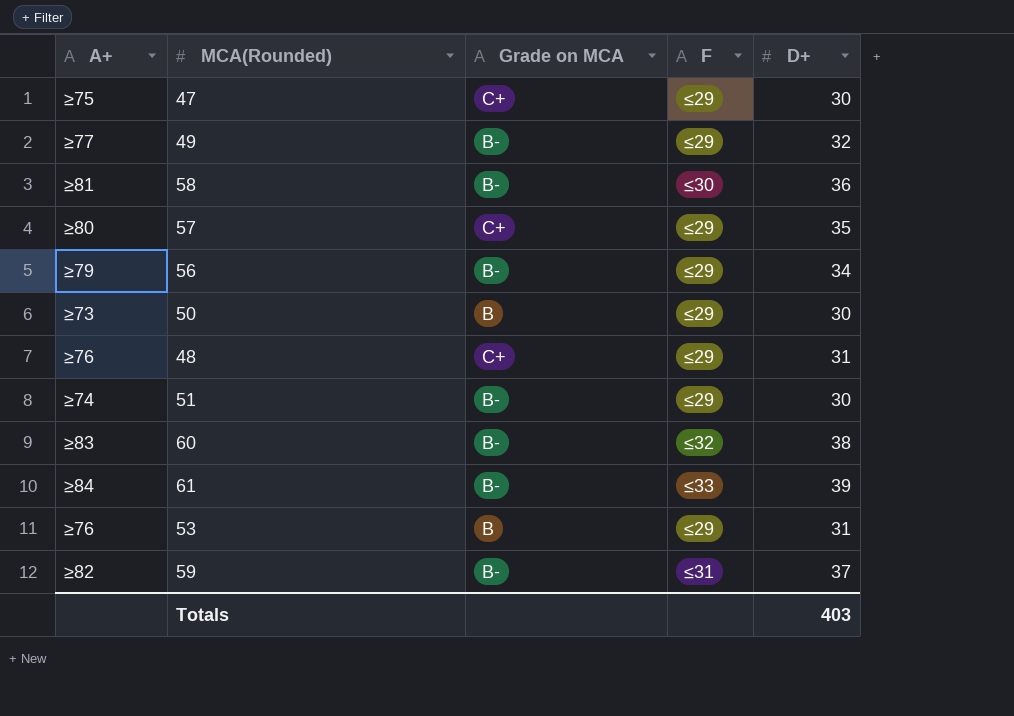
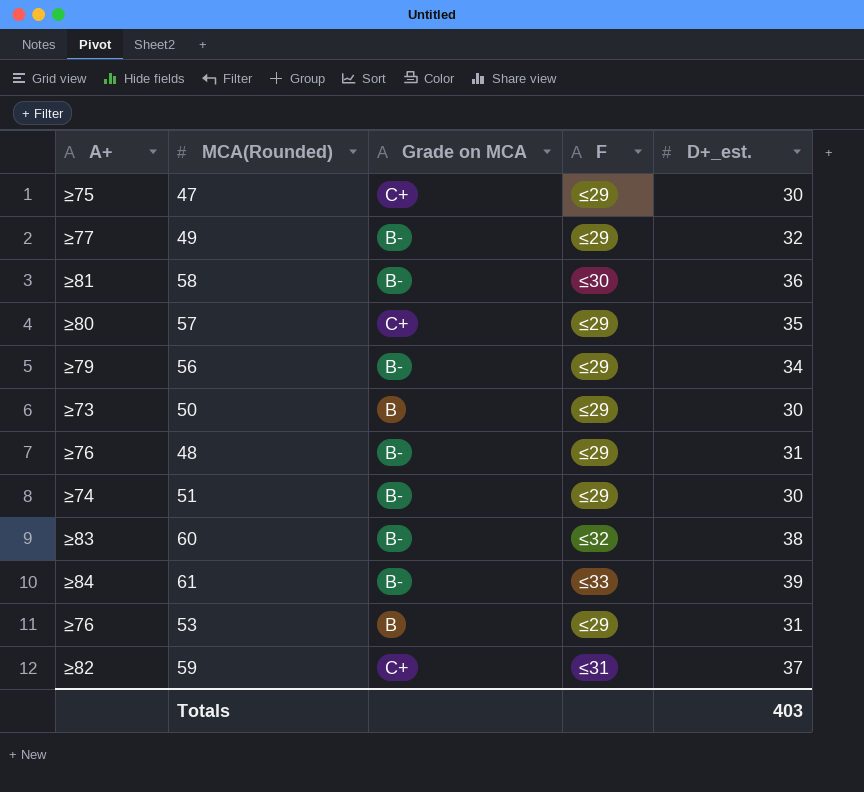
column name: D+ -> D+_est.
48 | Grade on MCA: C+ -> B-
59 | Grade on MCA: B- -> C+

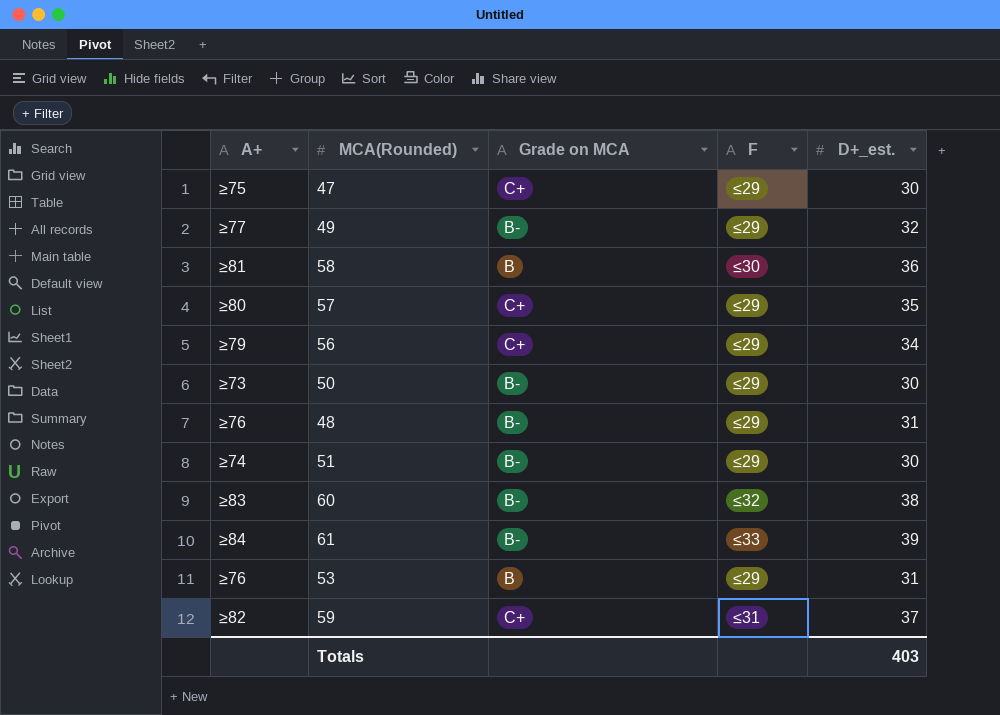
58 | Grade on MCA: B- -> B
56 | Grade on MCA: B- -> C+
50 | Grade on MCA: B -> B-

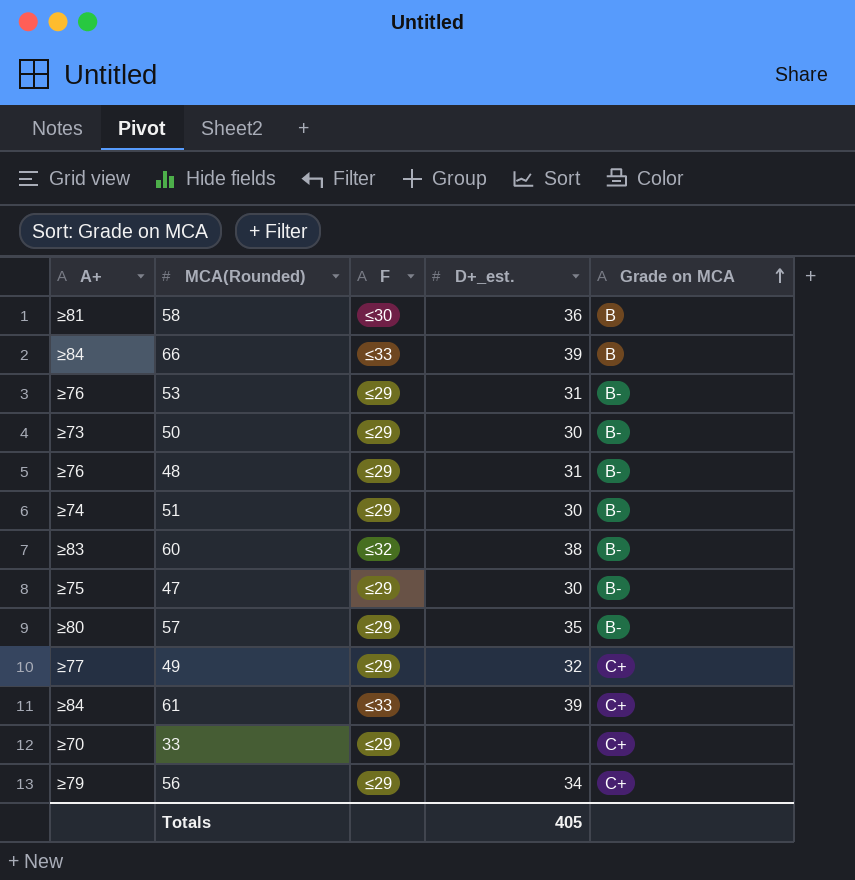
row order: none -> Grade on MCA ascending
column Grade on MCA | position: 3 -> 5
row 59: ≥82 | C+ | ≤31 | 37 -> none
row 66: none -> ≥84 | ≤33 | 39 | B
53 | Grade on MCA: B -> B-
47 | Grade on MCA: C+ -> B-
57 | Grade on MCA: C+ -> B-
49 | Grade on MCA: B- -> C+
61 | Grade on MCA: B- -> C+
row 33: none -> ≥70 | ≤29 | none | C+
Totals | D+_est.: 403 -> 405

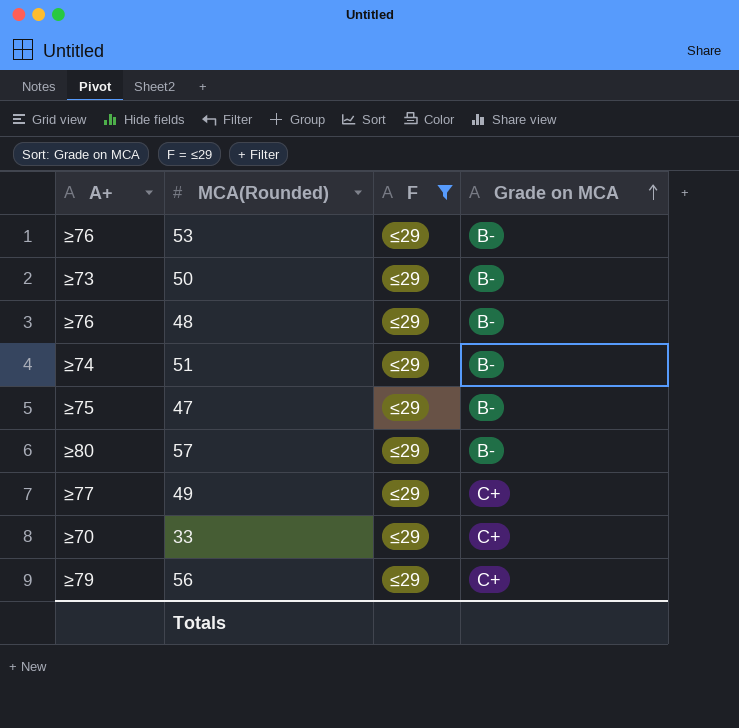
filter: none -> F = ≤29
column D+_est. | position: 4 -> none

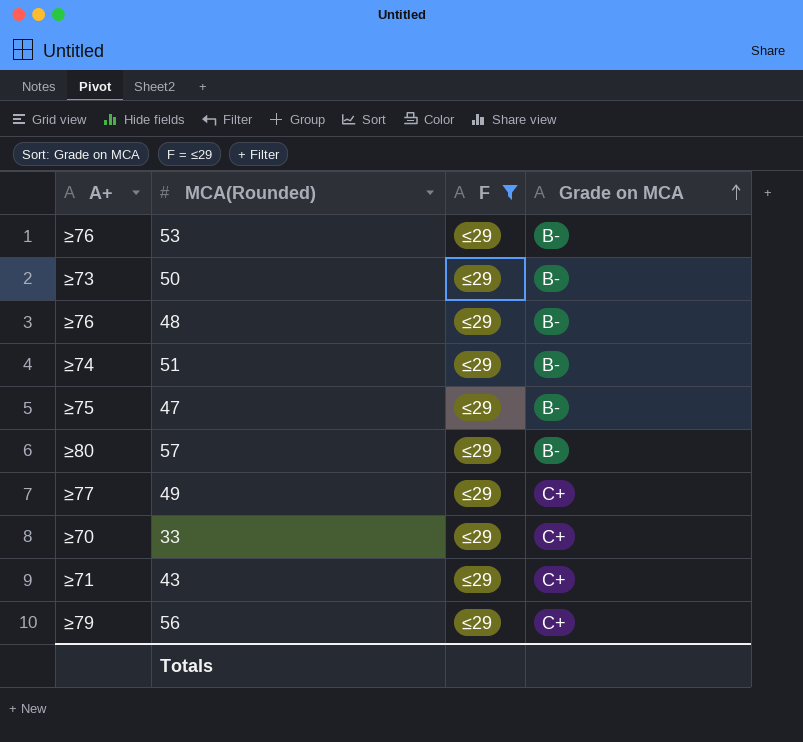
row 43: none -> ≥71 | ≤29 | C+

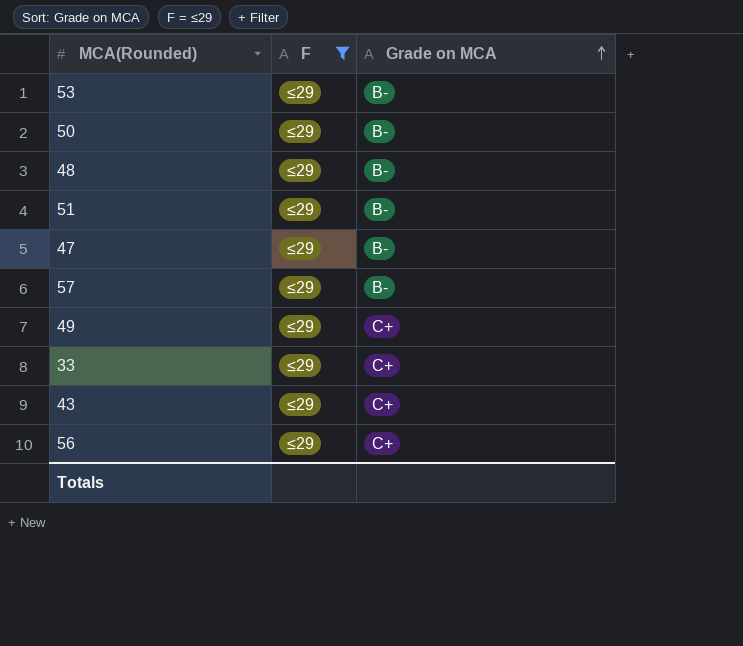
column A+ | position: 1 -> none

